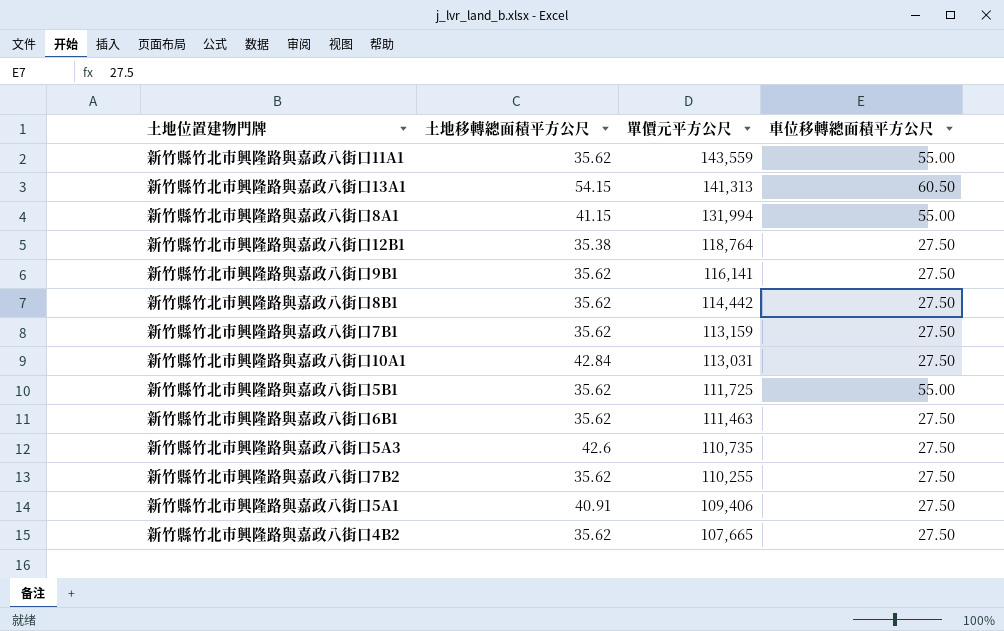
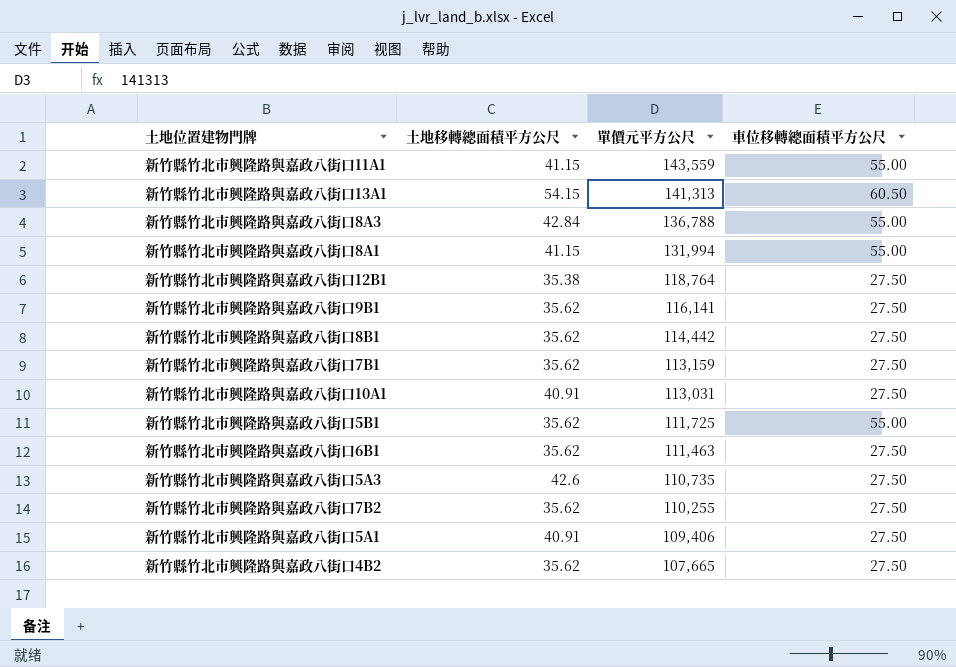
新竹縣竹北市興隆路與嘉政八街口11A1 | 土地移轉總面積平方公尺: 35.62 -> 41.15
row 新竹縣竹北市興隆路與嘉政八街口8A3: none -> 42.84 | 136,788 | 55.00
新竹縣竹北市興隆路與嘉政八街口10A1 | 土地移轉總面積平方公尺: 42.84 -> 40.91

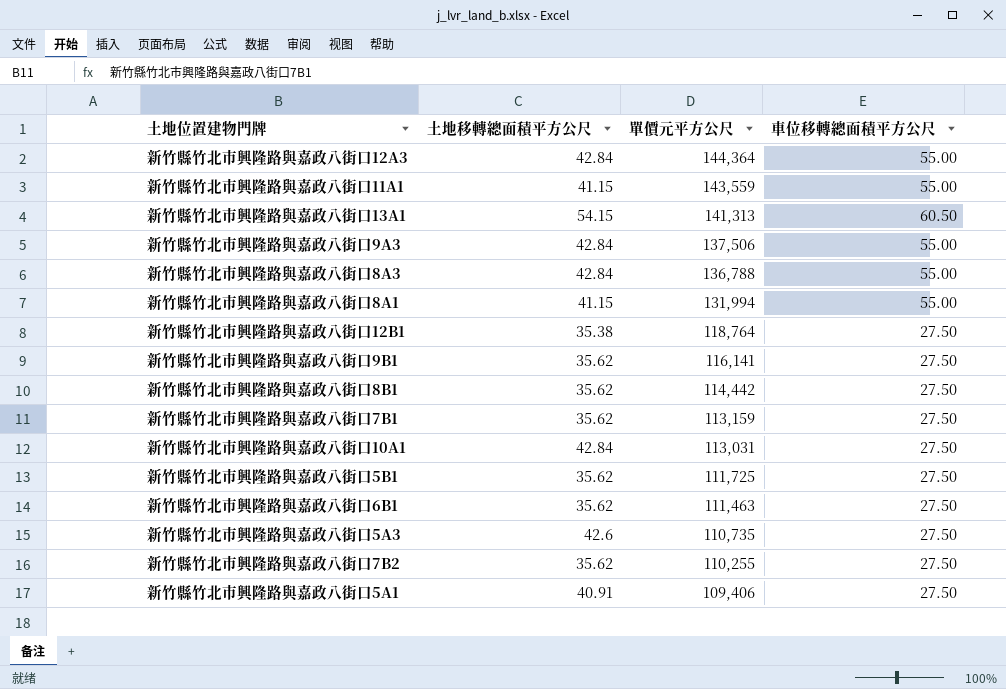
row 新竹縣竹北市興隆路與嘉政八街口4B2: 35.62 | 107,665 | 27.50 -> none
row 新竹縣竹北市興隆路與嘉政八街口12A3: none -> 42.84 | 144,364 | 55.00
row 新竹縣竹北市興隆路與嘉政八街口9A3: none -> 42.84 | 137,506 | 55.00
新竹縣竹北市興隆路與嘉政八街口10A1 | 土地移轉總面積平方公尺: 40.91 -> 42.84
新竹縣竹北市興隆路與嘉政八街口5B1 | 車位移轉總面積平方公尺: 55.00 -> 27.50

